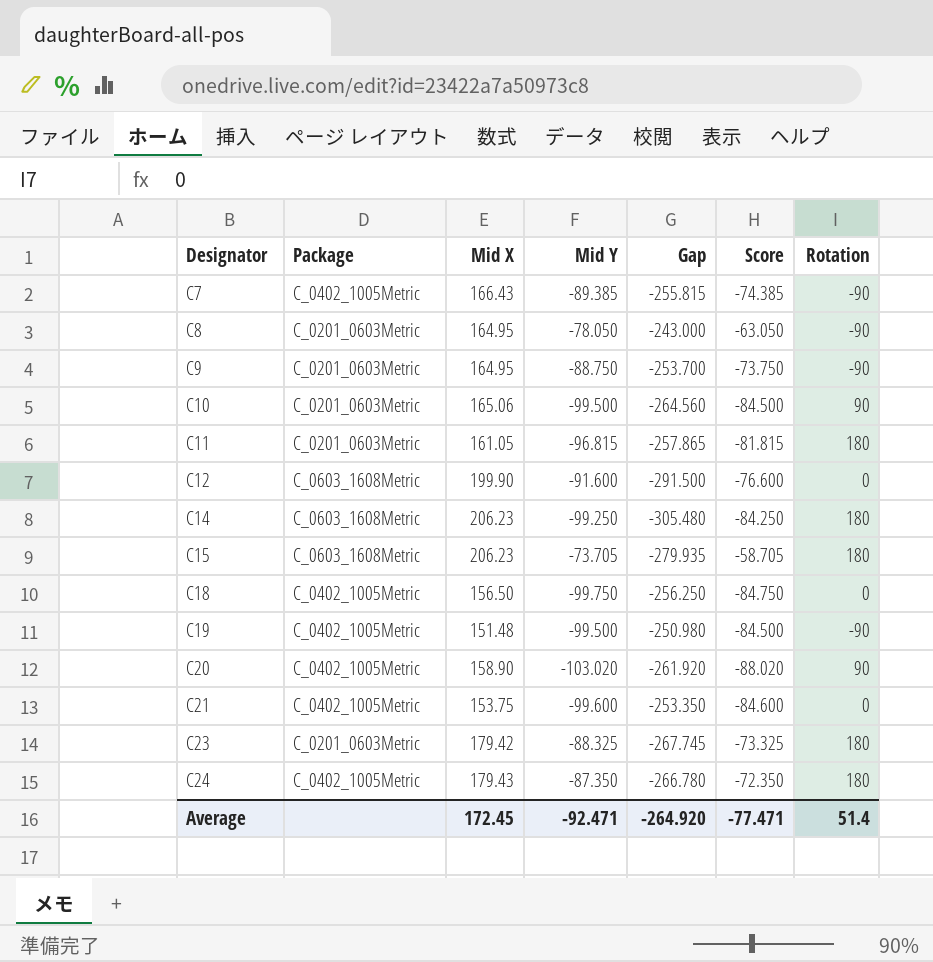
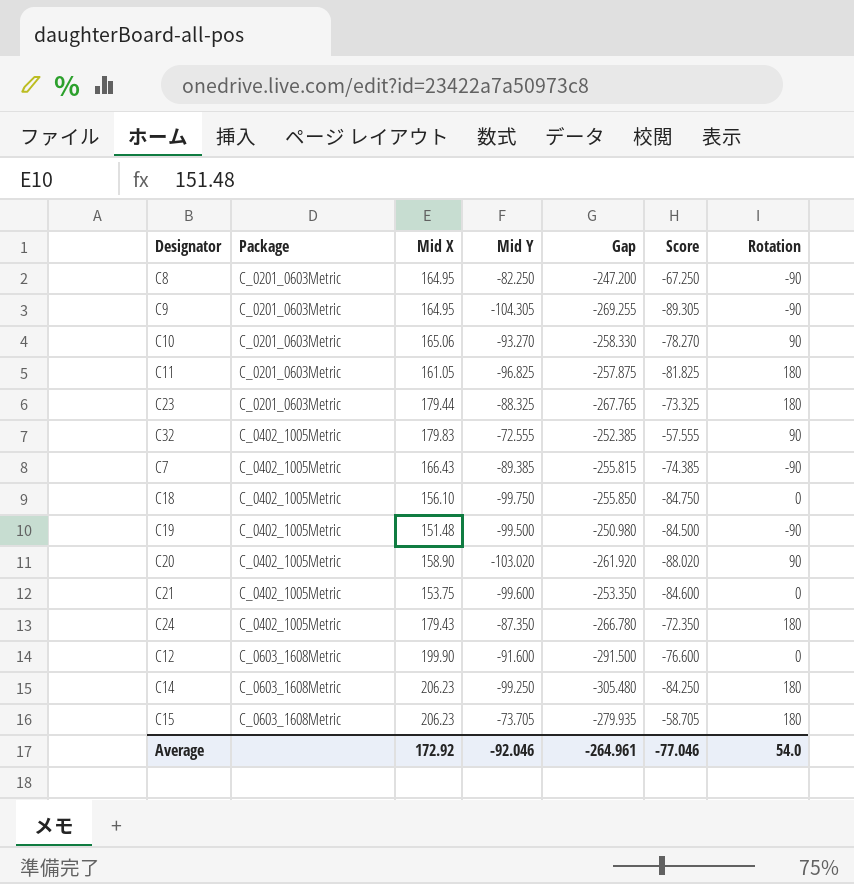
row order: Designator ascending -> Package ascending
C8 | Mid Y: -78.050 -> -82.250
C8 | Gap: -243.000 -> -247.200
C8 | Score: -63.050 -> -67.250
C9 | Mid Y: -88.750 -> -104.305
C9 | Gap: -253.700 -> -269.255
C9 | Score: -73.750 -> -89.305
C10 | Mid Y: -99.500 -> -93.270
C10 | Gap: -264.560 -> -258.330
C10 | Score: -84.500 -> -78.270
C11 | Mid Y: -96.815 -> -96.825
C11 | Gap: -257.865 -> -257.875
C11 | Score: -81.815 -> -81.825
C23 | Mid X: 179.42 -> 179.44
C23 | Gap: -267.745 -> -267.765
row C32: none -> C_0402_1005Metric | 179.83 | -72.555 | -252.385 | -57.555 | 90
C18 | Mid X: 156.50 -> 156.10
C18 | Gap: -256.250 -> -255.850
Average | Mid X: 172.45 -> 172.92
Average | Mid Y: -92.471 -> -92.046
Average | Gap: -264.920 -> -264.961
Average | Score: -77.471 -> -77.046
Average | Rotation: 51.4 -> 54.0

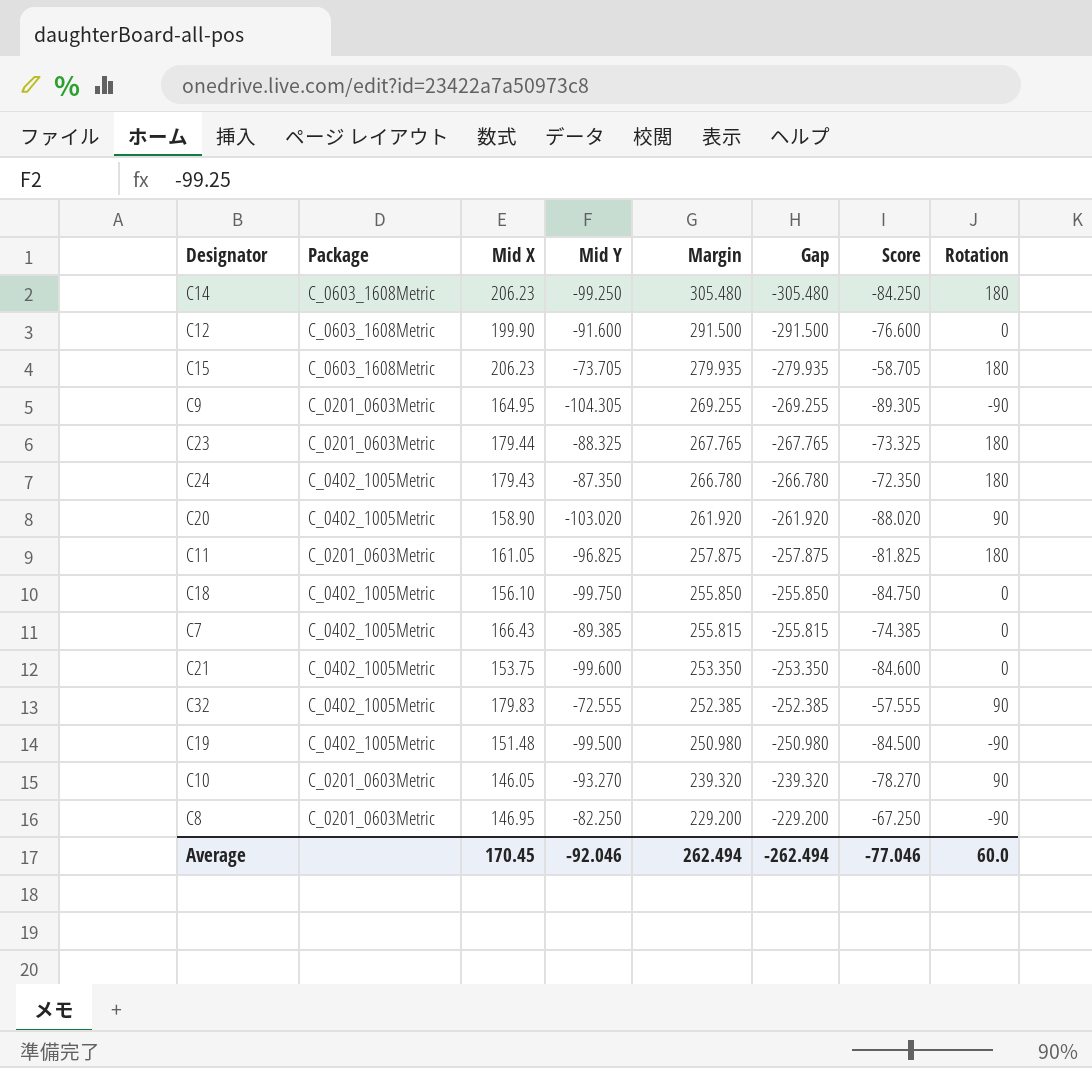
row order: Package ascending -> Margin descending
column Margin | formula: none -> [Mid X] - [Mid Y]
C7 | Rotation: -90 -> 0
C10 | Mid X: 165.06 -> 146.05
C10 | Gap: -258.330 -> -239.320
C8 | Mid X: 164.95 -> 146.95
C8 | Gap: -247.200 -> -229.200
Average | Mid X: 172.92 -> 170.45
Average | Gap: -264.961 -> -262.494
Average | Rotation: 54.0 -> 60.0

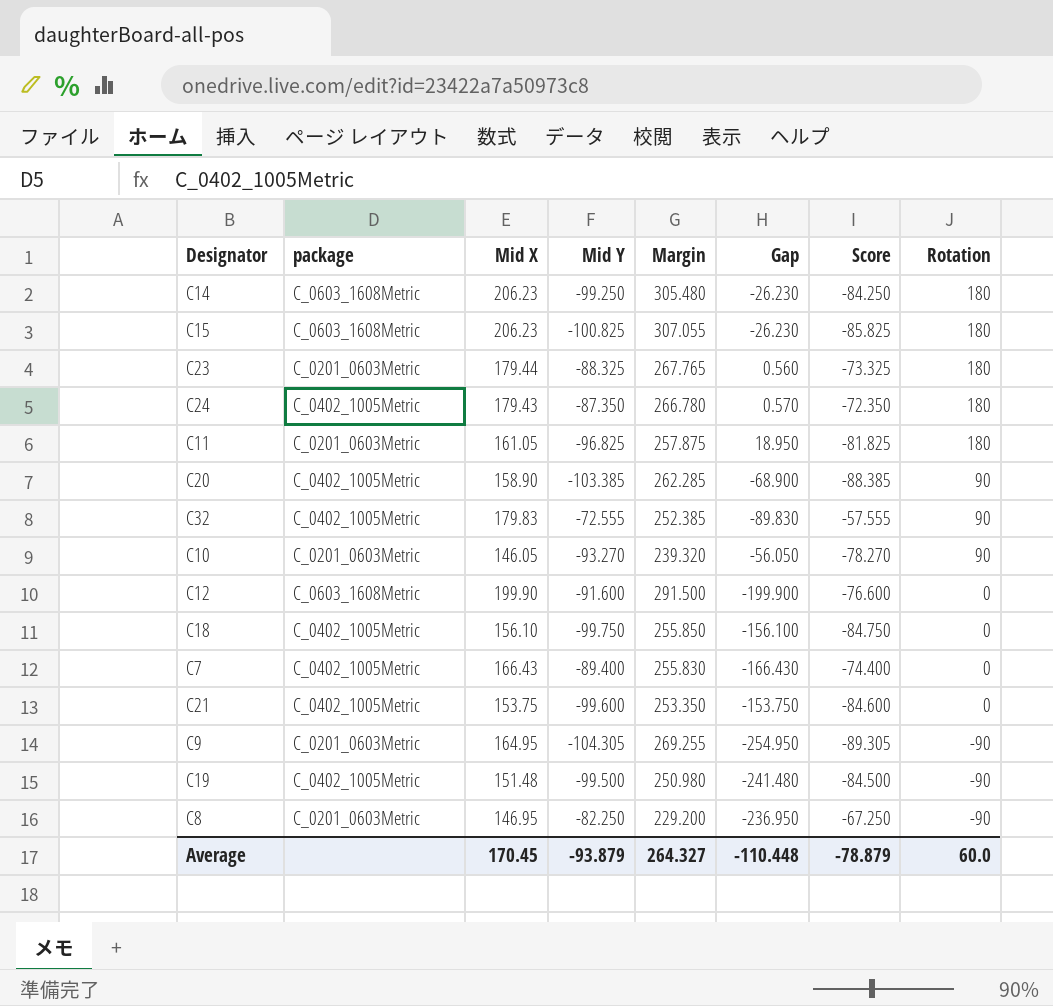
row order: Margin descending -> Rotation descending
column name: Package -> package
column Gap | formula: [Mid Y] - [Mid X] -> [Rotation] - [Mid X]
C15 | Mid Y: -73.705 -> -100.825
C15 | Margin: 279.935 -> 307.055
C15 | Score: -58.705 -> -85.825
C20 | Mid Y: -103.020 -> -103.385
C20 | Margin: 261.920 -> 262.285
C20 | Score: -88.020 -> -88.385
C7 | Mid Y: -89.385 -> -89.400
C7 | Margin: 255.815 -> 255.830
C7 | Score: -74.385 -> -74.400
Average | Mid Y: -92.046 -> -93.879
Average | Margin: 262.494 -> 264.327
Average | Gap: -262.494 -> -110.448
Average | Score: -77.046 -> -78.879

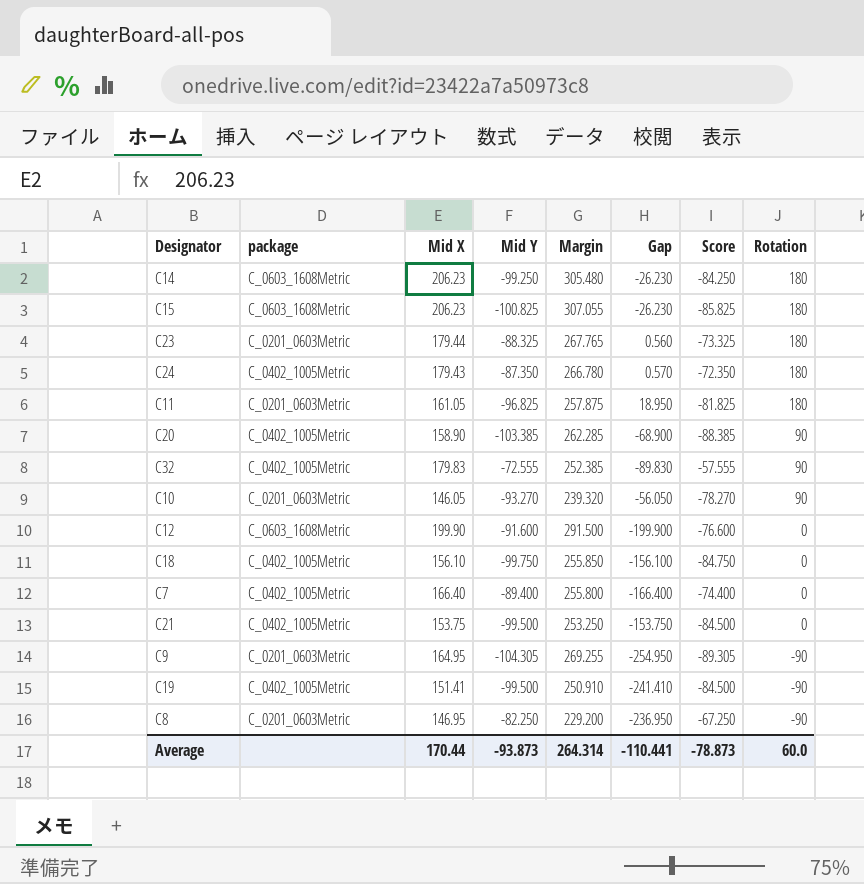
C7 | Mid X: 166.43 -> 166.40
C7 | Margin: 255.830 -> 255.800
C7 | Gap: -166.430 -> -166.400
C21 | Mid Y: -99.600 -> -99.500
C21 | Margin: 253.350 -> 253.250
C21 | Score: -84.600 -> -84.500
C19 | Mid X: 151.48 -> 151.41
C19 | Margin: 250.980 -> 250.910
C19 | Gap: -241.480 -> -241.410
Average | Mid X: 170.45 -> 170.44
Average | Mid Y: -93.879 -> -93.873
Average | Margin: 264.327 -> 264.314
Average | Gap: -110.448 -> -110.441
Average | Score: -78.879 -> -78.873

